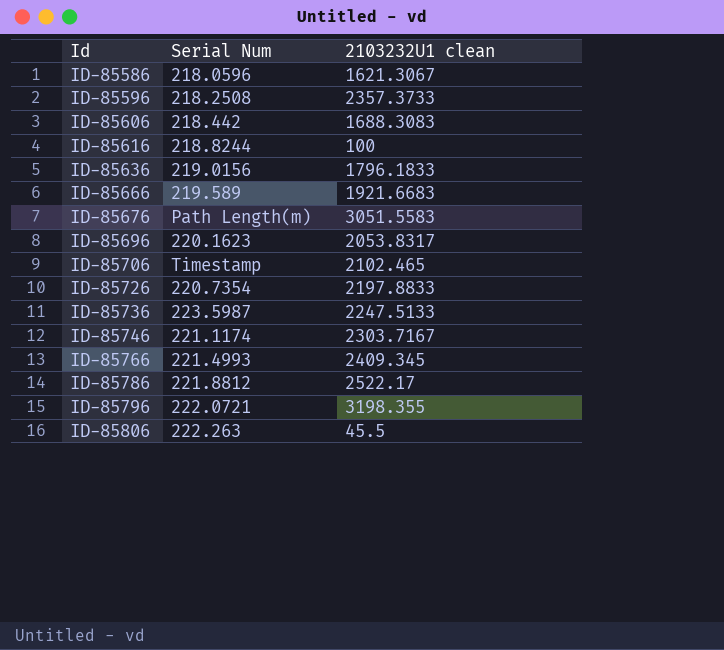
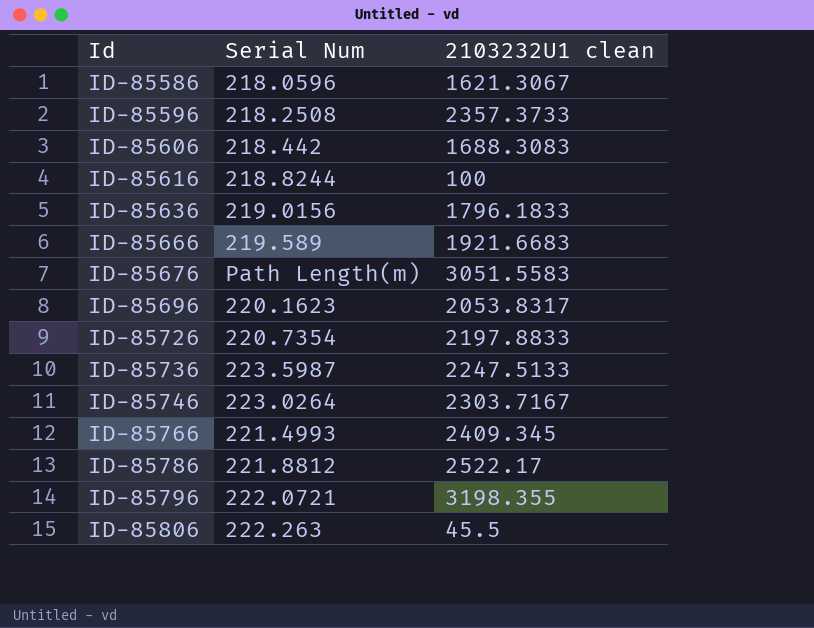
row ID-85706: Timestamp | 2102.465 -> none
ID-85746 | Serial Num: 221.1174 -> 223.0264

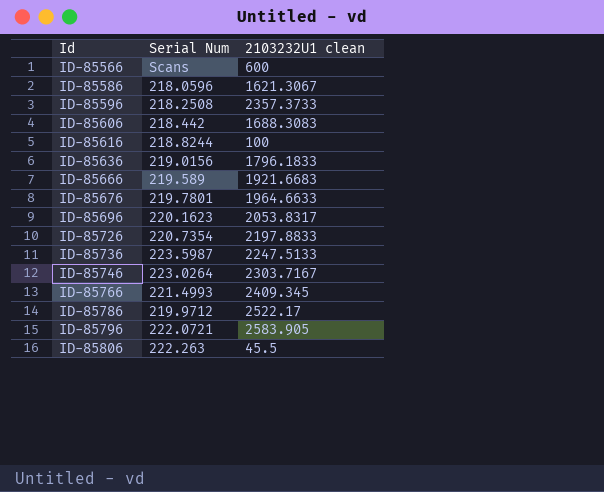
row ID-85566: none -> Scans | 600
ID-85676 | Serial Num: Path Length(m) -> 219.7801
ID-85676 | 2103232U1 clean: 3051.5583 -> 1964.6633
ID-85786 | Serial Num: 221.8812 -> 219.9712
ID-85796 | 2103232U1 clean: 3198.355 -> 2583.905

